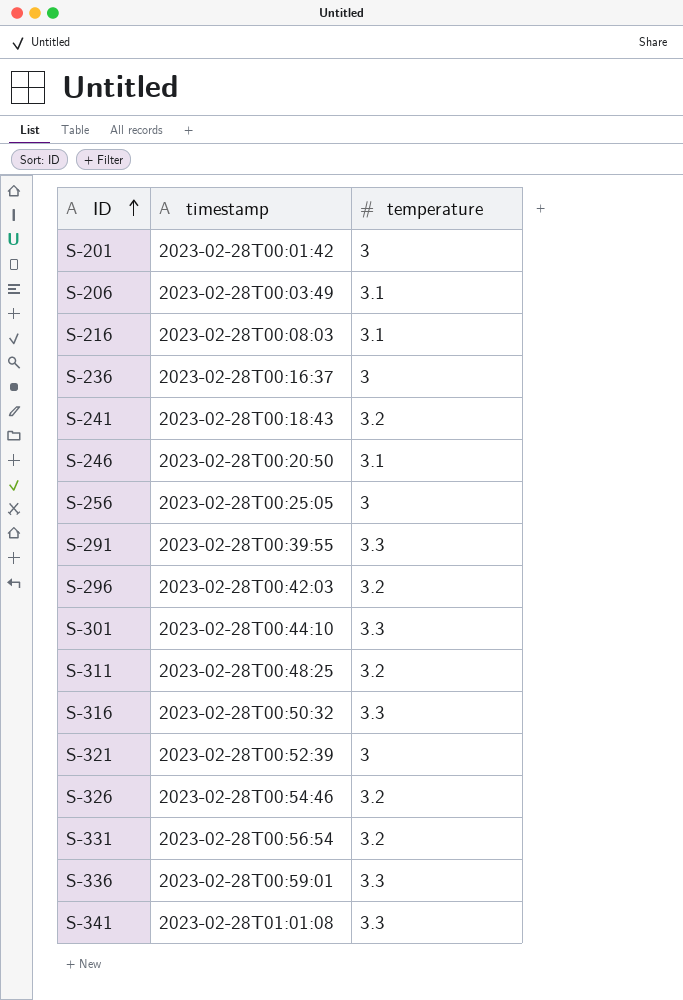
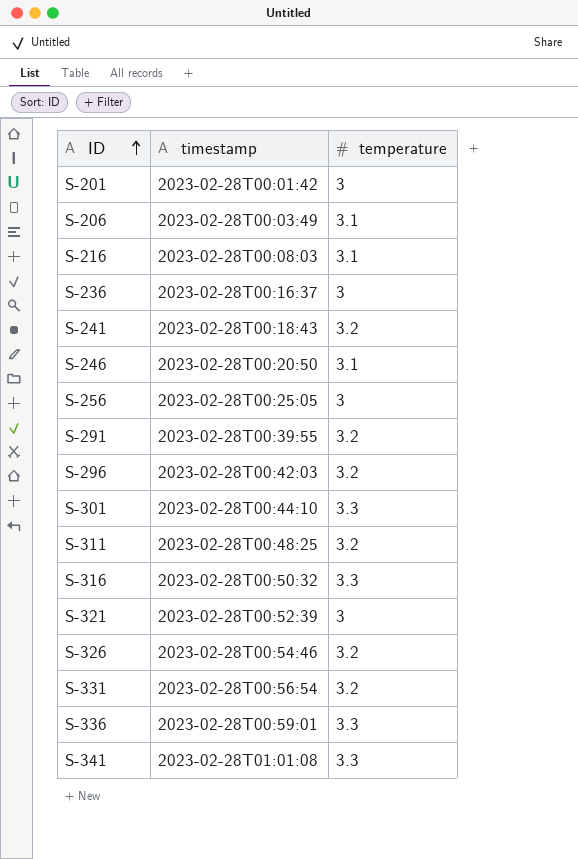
S-291 | temperature: 3.3 -> 3.2

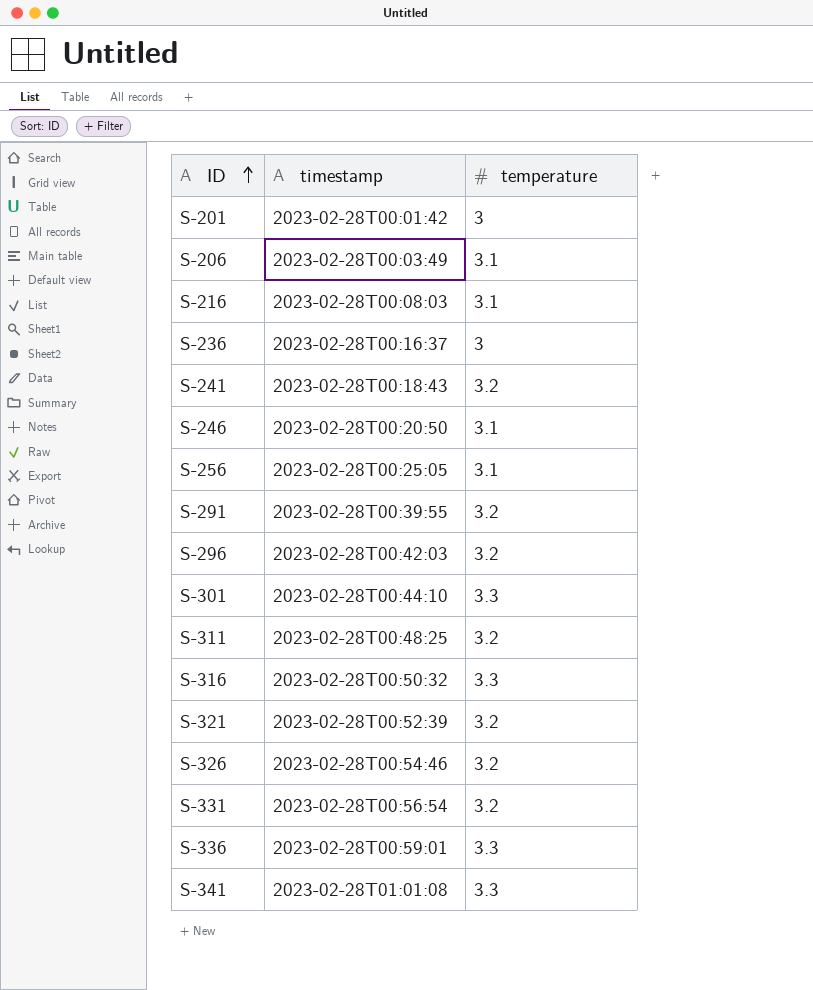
S-256 | temperature: 3 -> 3.1
S-321 | temperature: 3 -> 3.2

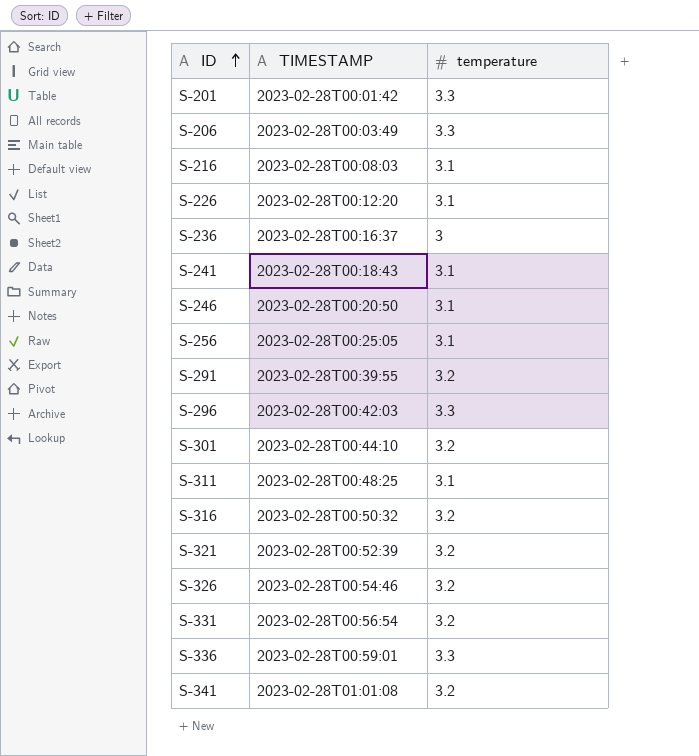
column name: timestamp -> TIMESTAMP
S-201 | temperature: 3 -> 3.3
S-206 | temperature: 3.1 -> 3.3
row S-226: none -> 2023-02-28T00:12:20 | 3.1
S-241 | temperature: 3.2 -> 3.1
S-296 | temperature: 3.2 -> 3.3
S-301 | temperature: 3.3 -> 3.2
S-311 | temperature: 3.2 -> 3.1
S-316 | temperature: 3.3 -> 3.2
S-341 | temperature: 3.3 -> 3.2

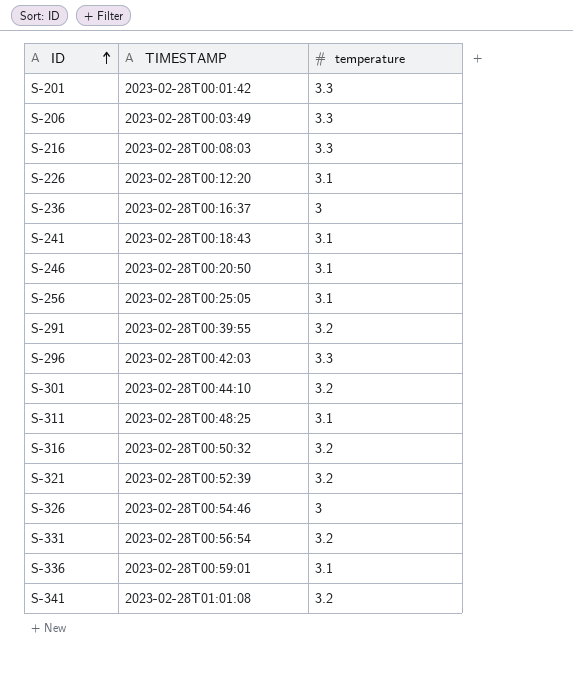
S-216 | temperature: 3.1 -> 3.3
S-326 | temperature: 3.2 -> 3
S-336 | temperature: 3.3 -> 3.1

